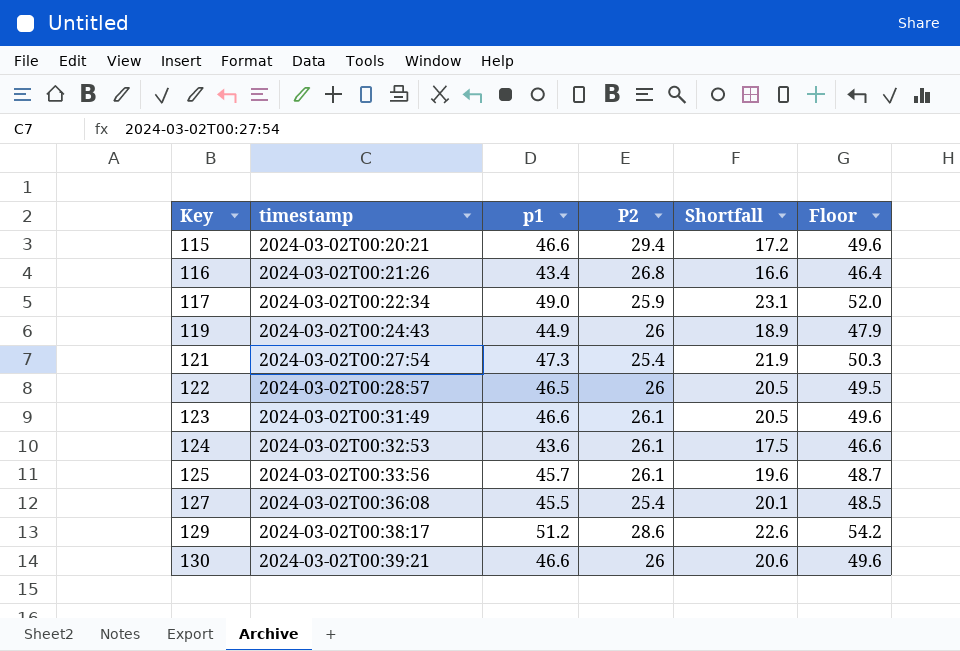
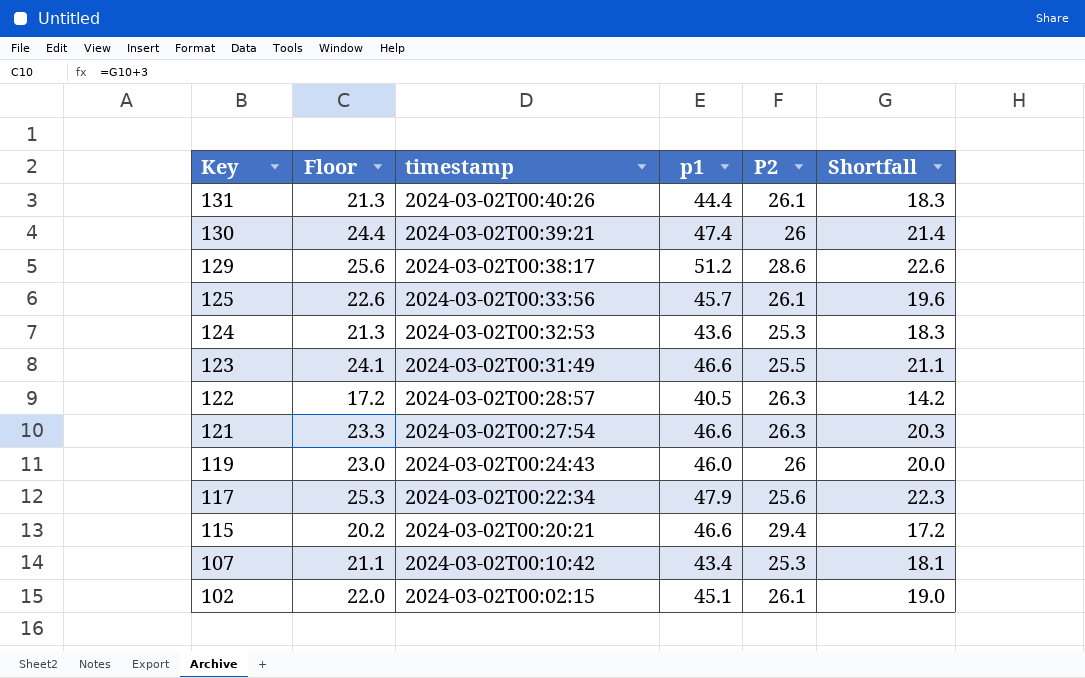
row order: Key ascending -> Key descending
column Floor | formula: [p1] + 3 -> [Shortfall] + 3
column Floor | position: 6 -> 2
row 116: 2024-03-02T00:21:26 | 43.4 | 26.8 | 16.6 | 46.4 -> none
row 127: 2024-03-02T00:36:08 | 45.5 | 25.4 | 20.1 | 48.5 -> none
row 131: none -> 21.3 | 2024-03-02T00:40:26 | 44.4 | 26.1 | 18.3
130 | p1: 46.6 -> 47.4
130 | Shortfall: 20.6 -> 21.4
124 | P2: 26.1 -> 25.3
124 | Shortfall: 17.5 -> 18.3
123 | P2: 26.1 -> 25.5
123 | Shortfall: 20.5 -> 21.1
122 | p1: 46.5 -> 40.5
122 | P2: 26 -> 26.3
122 | Shortfall: 20.5 -> 14.2
121 | p1: 47.3 -> 46.6
121 | P2: 25.4 -> 26.3
121 | Shortfall: 21.9 -> 20.3
119 | p1: 44.9 -> 46.0
119 | Shortfall: 18.9 -> 20.0
117 | p1: 49.0 -> 47.9
117 | P2: 25.9 -> 25.6
117 | Shortfall: 23.1 -> 22.3
row 107: none -> 21.1 | 2024-03-02T00:10:42 | 43.4 | 25.3 | 18.1
row 102: none -> 22.0 | 2024-03-02T00:02:15 | 45.1 | 26.1 | 19.0

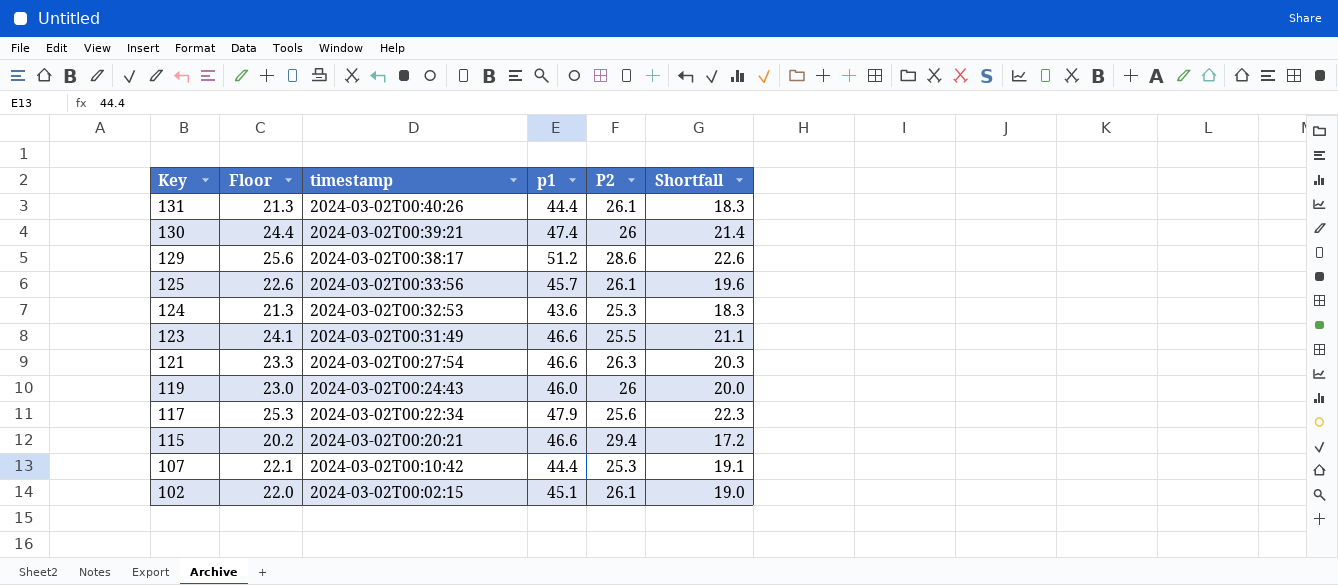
row 122: 17.2 | 2024-03-02T00:28:57 | 40.5 | 26.3 | 14.2 -> none
107 | Floor: 21.1 -> 22.1
107 | p1: 43.4 -> 44.4
107 | Shortfall: 18.1 -> 19.1

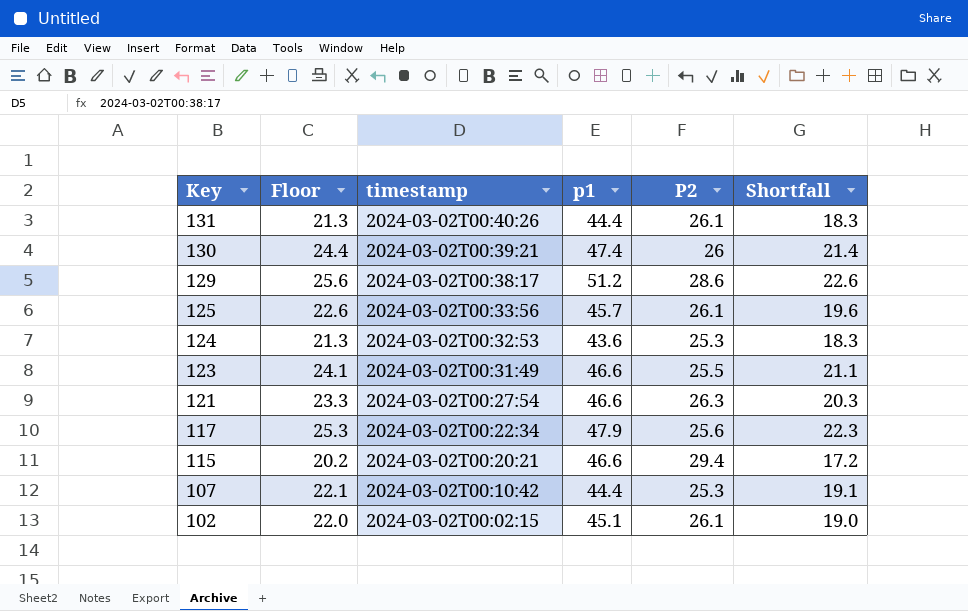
row 119: 23.0 | 2024-03-02T00:24:43 | 46.0 | 26 | 20.0 -> none

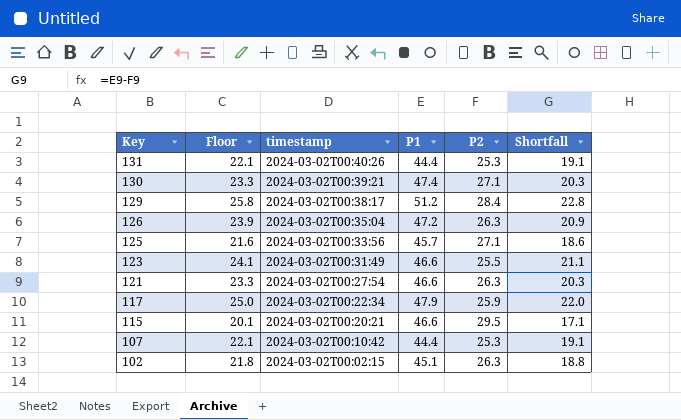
column name: p1 -> P1
row 124: 21.3 | 2024-03-02T00:32:53 | 43.6 | 25.3 | 18.3 -> none
131 | Floor: 21.3 -> 22.1
131 | P2: 26.1 -> 25.3
131 | Shortfall: 18.3 -> 19.1
130 | Floor: 24.4 -> 23.3
130 | P2: 26 -> 27.1
130 | Shortfall: 21.4 -> 20.3
129 | Floor: 25.6 -> 25.8
129 | P2: 28.6 -> 28.4
129 | Shortfall: 22.6 -> 22.8
row 126: none -> 23.9 | 2024-03-02T00:35:04 | 47.2 | 26.3 | 20.9
125 | Floor: 22.6 -> 21.6
125 | P2: 26.1 -> 27.1
125 | Shortfall: 19.6 -> 18.6
117 | Floor: 25.3 -> 25.0
117 | P2: 25.6 -> 25.9
117 | Shortfall: 22.3 -> 22.0
115 | Floor: 20.2 -> 20.1
115 | P2: 29.4 -> 29.5
115 | Shortfall: 17.2 -> 17.1
102 | Floor: 22.0 -> 21.8
102 | P2: 26.1 -> 26.3
102 | Shortfall: 19.0 -> 18.8

